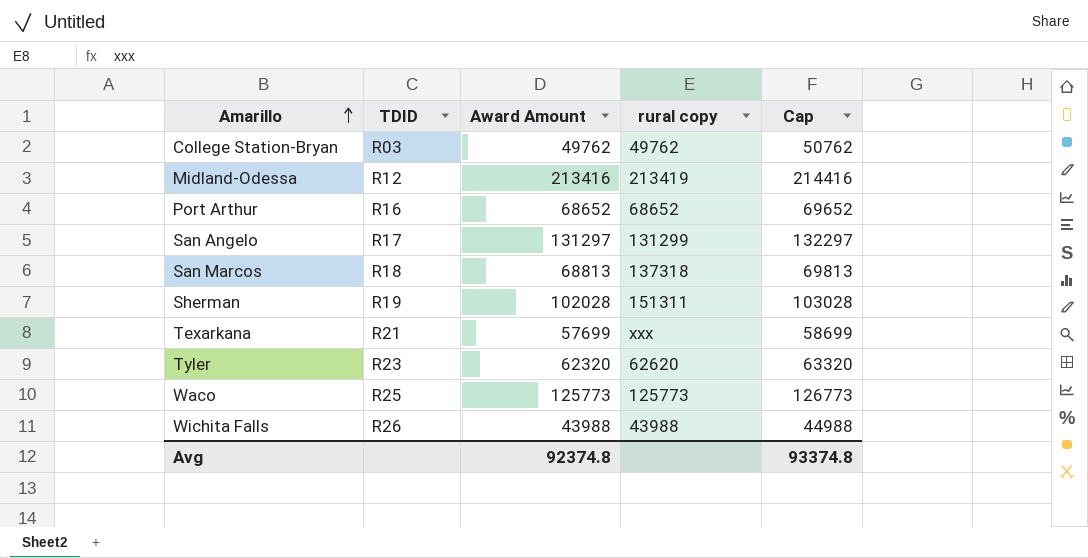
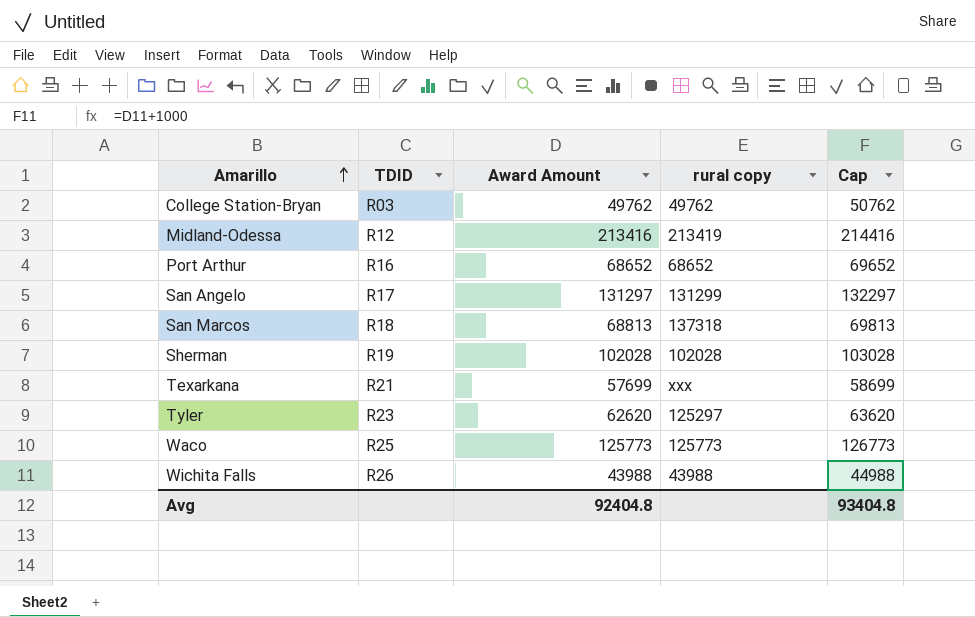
Sherman | rural copy: 151311 -> 102028
Tyler | Award Amount: 62320 -> 62620
Tyler | rural copy: 62620 -> 125297
Tyler | Cap: 63320 -> 63620
Avg | Award Amount: 92374.8 -> 92404.8
Avg | Cap: 93374.8 -> 93404.8

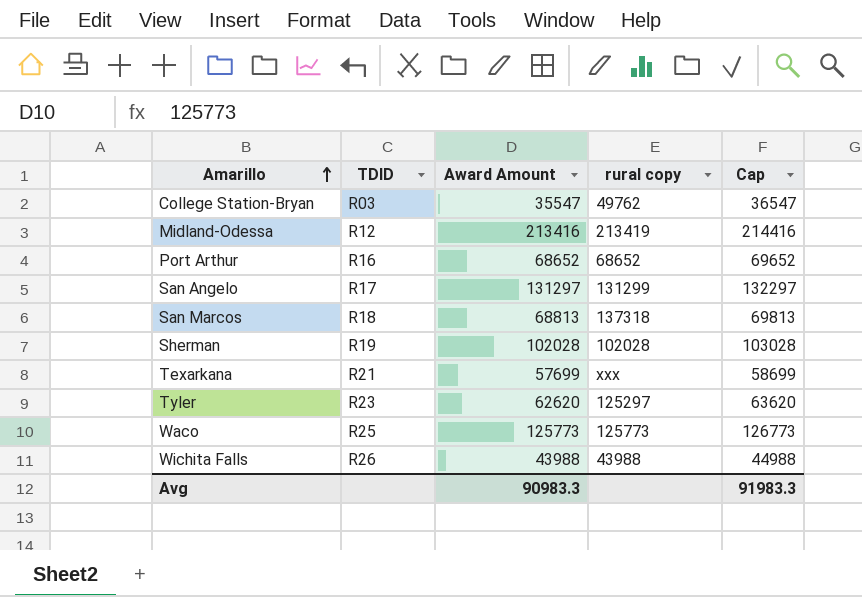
College Station-Bryan | Award Amount: 49762 -> 35547
College Station-Bryan | Cap: 50762 -> 36547
Avg | Award Amount: 92404.8 -> 90983.3
Avg | Cap: 93404.8 -> 91983.3

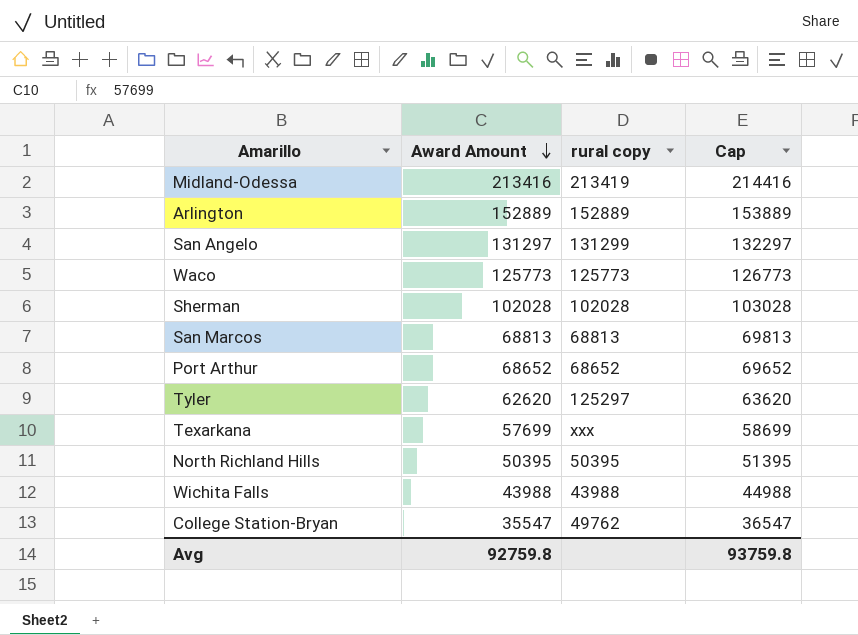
row order: Amarillo ascending -> Award Amount descending
column TDID | position: 2 -> none
row Arlington: none -> 152889 | 152889 | 153889
San Marcos | rural copy: 137318 -> 68813
row North Richland Hills: none -> 50395 | 50395 | 51395
Avg | Award Amount: 90983.3 -> 92759.8
Avg | Cap: 91983.3 -> 93759.8

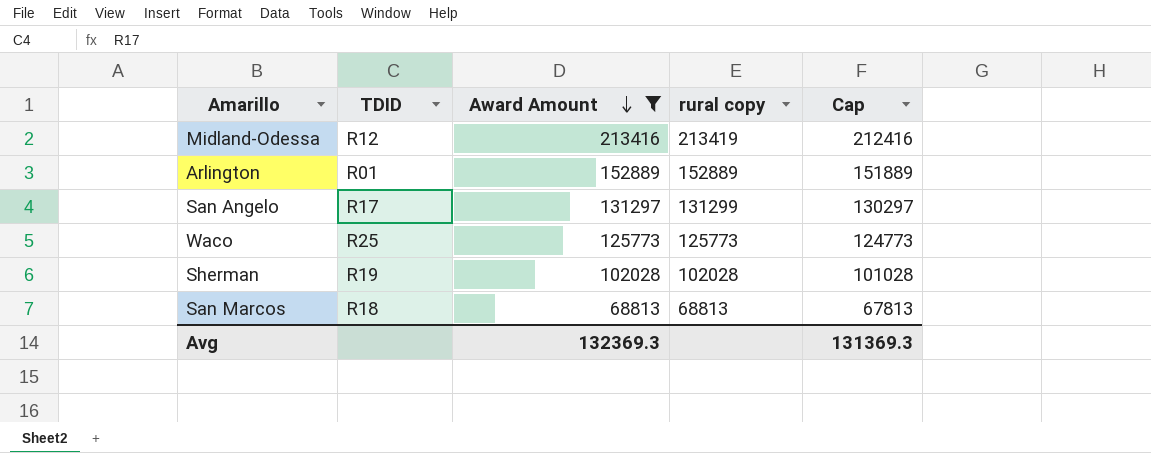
filter: none -> Award Amount >= 68813
column TDID | position: none -> 2
column Cap | formula: [Award Amount] + 1000 -> [Award Amount] - 1000
Avg | Award Amount: 92759.8 -> 132369.3
Avg | Cap: 93759.8 -> 131369.3

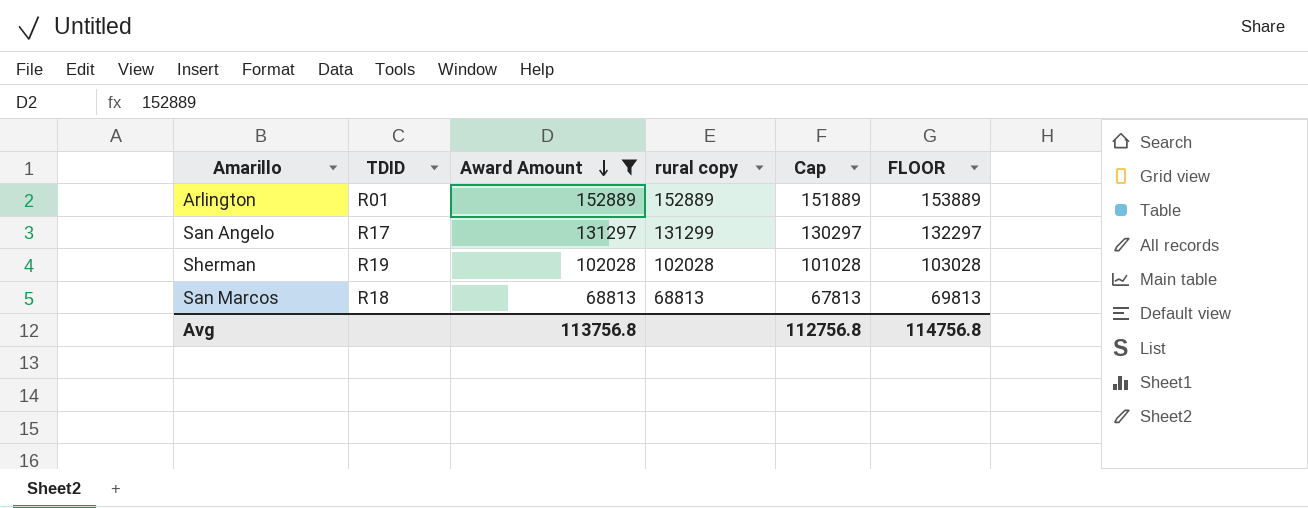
column FLOOR | formula: none -> [Award Amount] + 1000
row Midland-Odessa: R12 | 213416 | 213419 | 212416 -> none
row Waco: R25 | 125773 | 125773 | 124773 -> none
Avg | Award Amount: 132369.3 -> 113756.8
Avg | Cap: 131369.3 -> 112756.8

